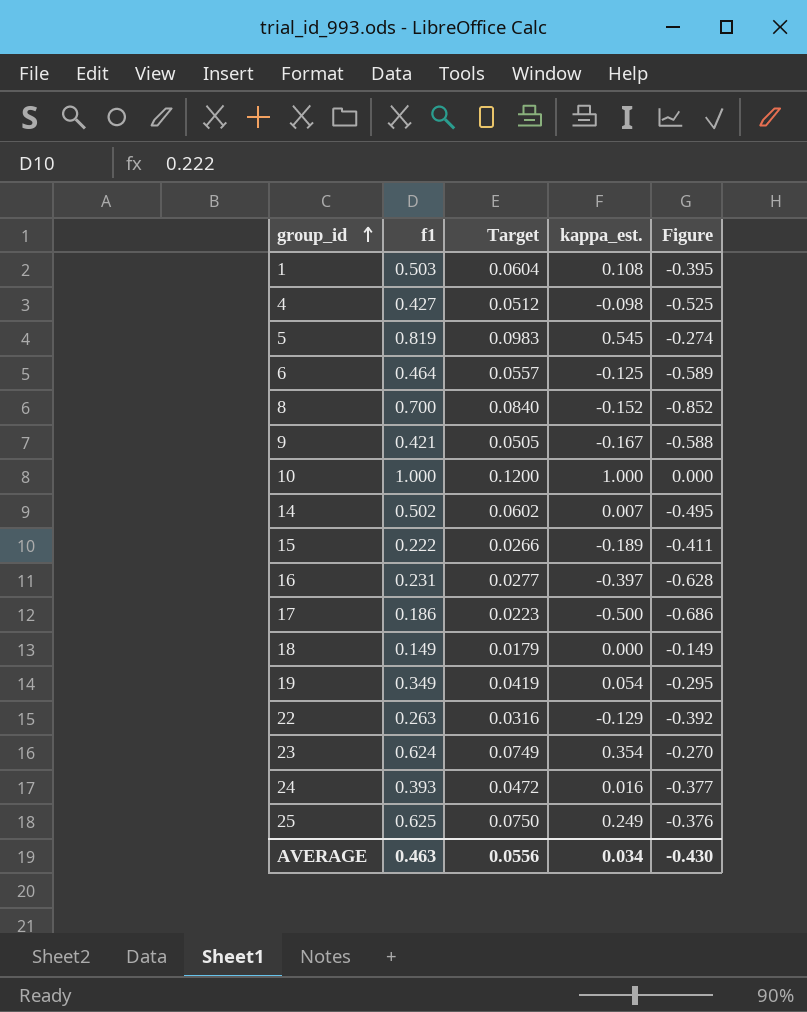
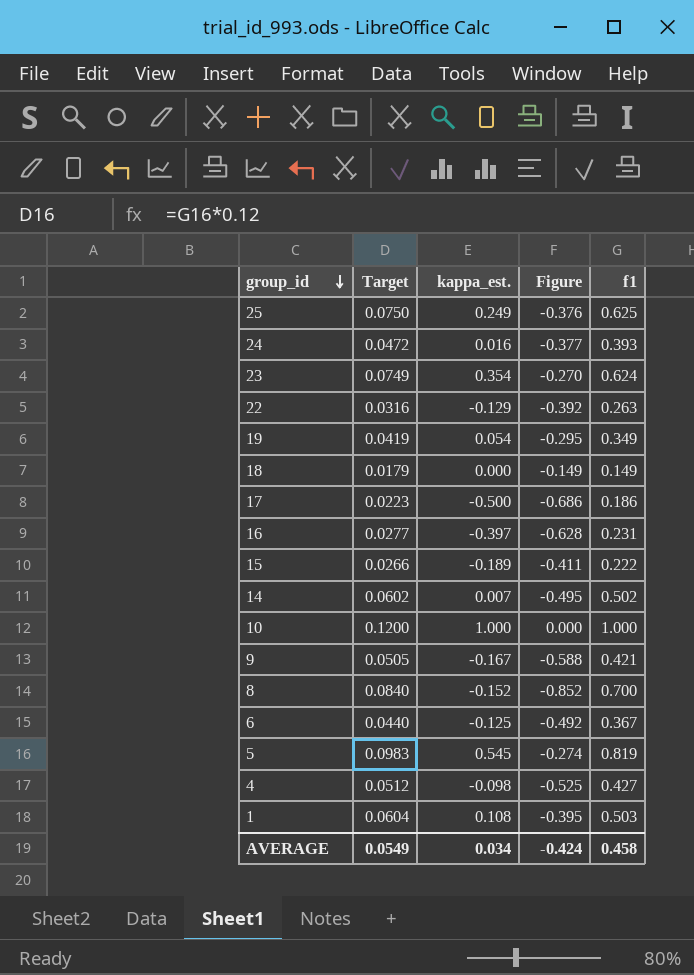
row order: group_id ascending -> group_id descending
column f1 | position: 2 -> 5
6 | Target: 0.0557 -> 0.0440
6 | Figure: -0.589 -> -0.492
6 | f1: 0.464 -> 0.367
AVERAGE | Target: 0.0556 -> 0.0549
AVERAGE | Figure: -0.430 -> -0.424
AVERAGE | f1: 0.463 -> 0.458

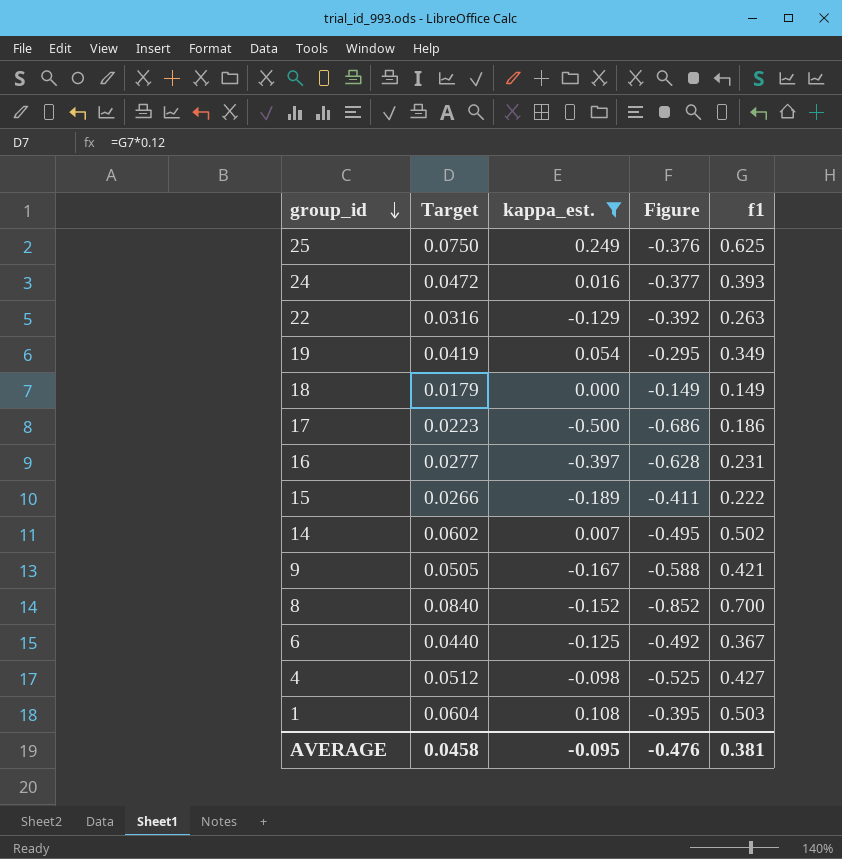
filter: none -> kappa_est. <= 0.249
AVERAGE | Target: 0.0549 -> 0.0458
AVERAGE | kappa_est.: 0.034 -> -0.095
AVERAGE | Figure: -0.424 -> -0.476
AVERAGE | f1: 0.458 -> 0.381

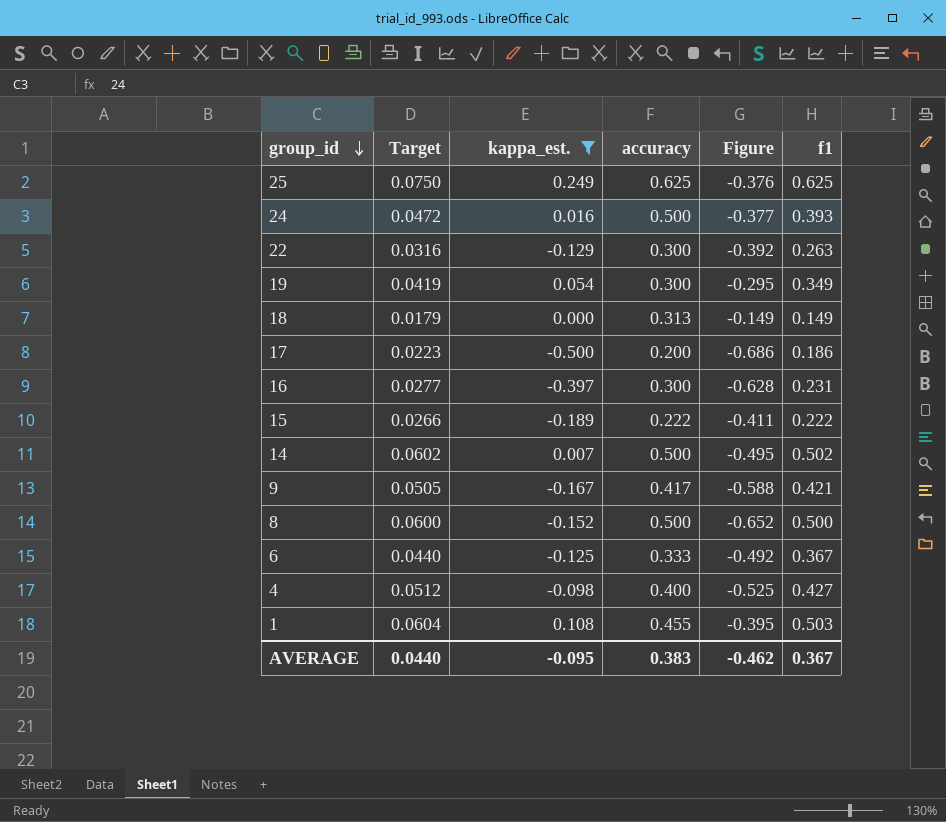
column accuracy | position: none -> 4
8 | Target: 0.0840 -> 0.0600
8 | Figure: -0.852 -> -0.652
8 | f1: 0.700 -> 0.500
AVERAGE | Target: 0.0458 -> 0.0440
AVERAGE | Figure: -0.476 -> -0.462
AVERAGE | f1: 0.381 -> 0.367

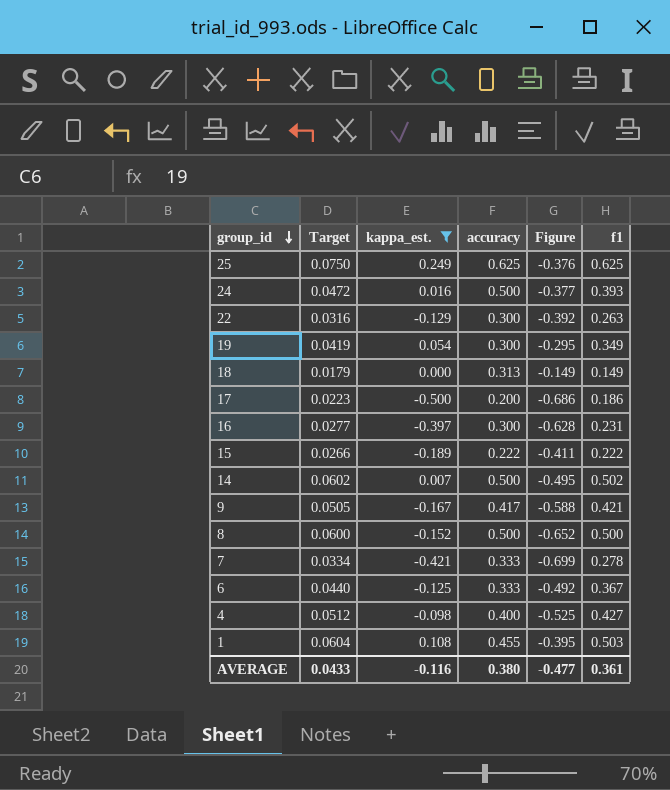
row 7: none -> 0.0334 | -0.421 | 0.333 | -0.699 | 0.278
AVERAGE | Target: 0.0440 -> 0.0433
AVERAGE | kappa_est.: -0.095 -> -0.116
AVERAGE | accuracy: 0.383 -> 0.380
AVERAGE | Figure: -0.462 -> -0.477
AVERAGE | f1: 0.367 -> 0.361

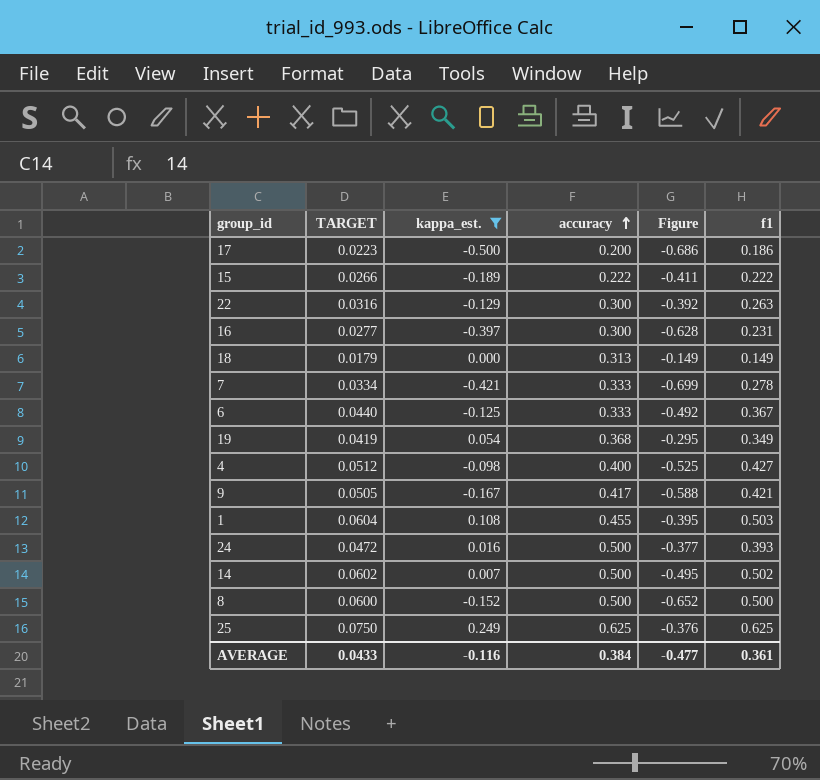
row order: group_id descending -> accuracy ascending
column name: Target -> TARGET
19 | accuracy: 0.300 -> 0.368
AVERAGE | accuracy: 0.380 -> 0.384

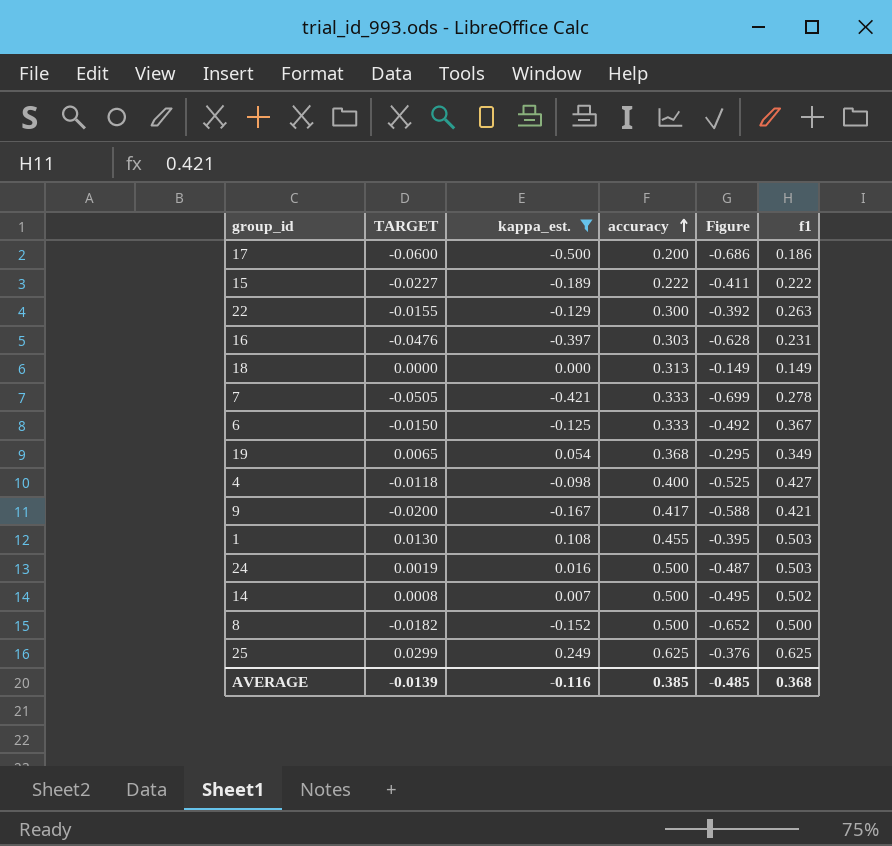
column TARGET | formula: [f1] * 0.12 -> [kappa_est.] * 0.12
16 | accuracy: 0.300 -> 0.303
24 | Figure: -0.377 -> -0.487
24 | f1: 0.393 -> 0.503
AVERAGE | TARGET: 0.0433 -> -0.0139
AVERAGE | accuracy: 0.384 -> 0.385
AVERAGE | Figure: -0.477 -> -0.485
AVERAGE | f1: 0.361 -> 0.368

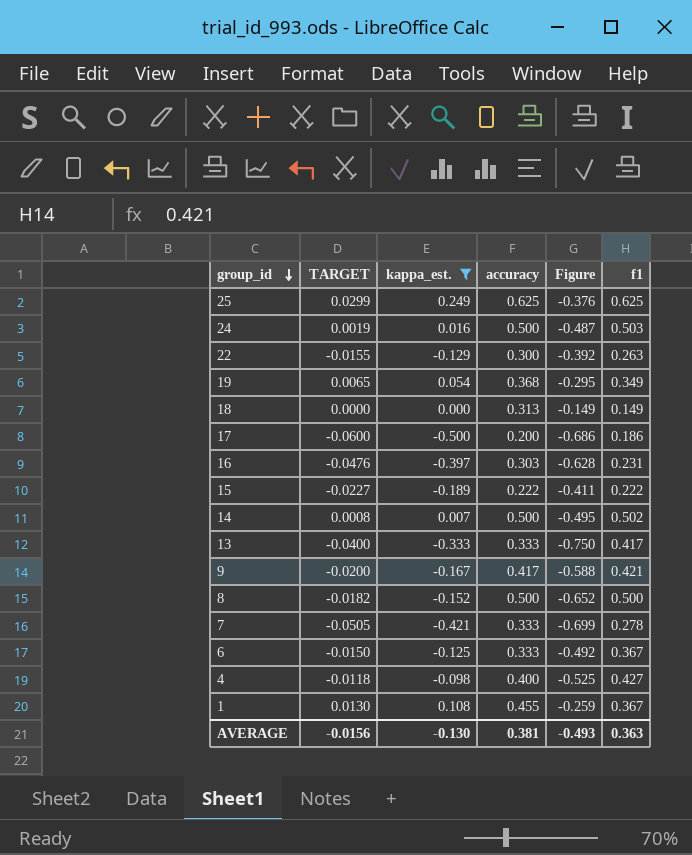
row order: accuracy ascending -> group_id descending
row 13: none -> -0.0400 | -0.333 | 0.333 | -0.750 | 0.417
1 | Figure: -0.395 -> -0.259
1 | f1: 0.503 -> 0.367
AVERAGE | TARGET: -0.0139 -> -0.0156
AVERAGE | kappa_est.: -0.116 -> -0.130
AVERAGE | accuracy: 0.385 -> 0.381
AVERAGE | Figure: -0.485 -> -0.493
AVERAGE | f1: 0.368 -> 0.363

